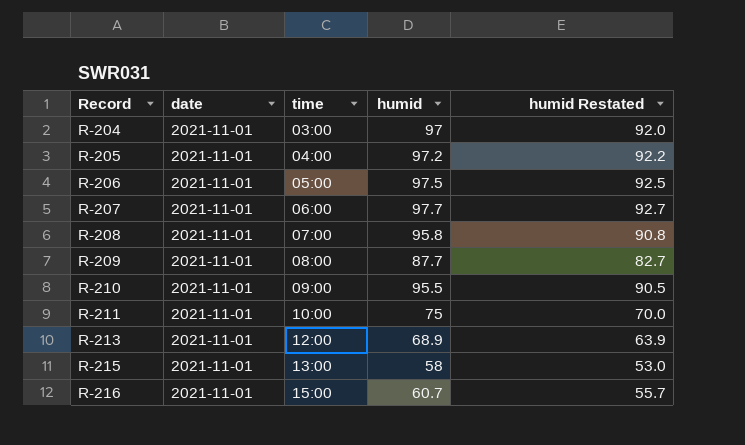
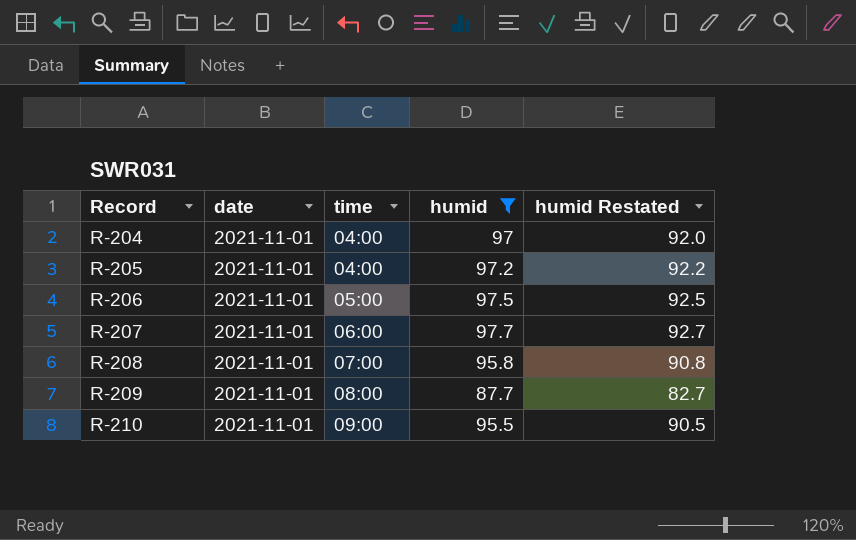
filter: none -> humid >= 87.7
R-204 | time: 03:00 -> 04:00

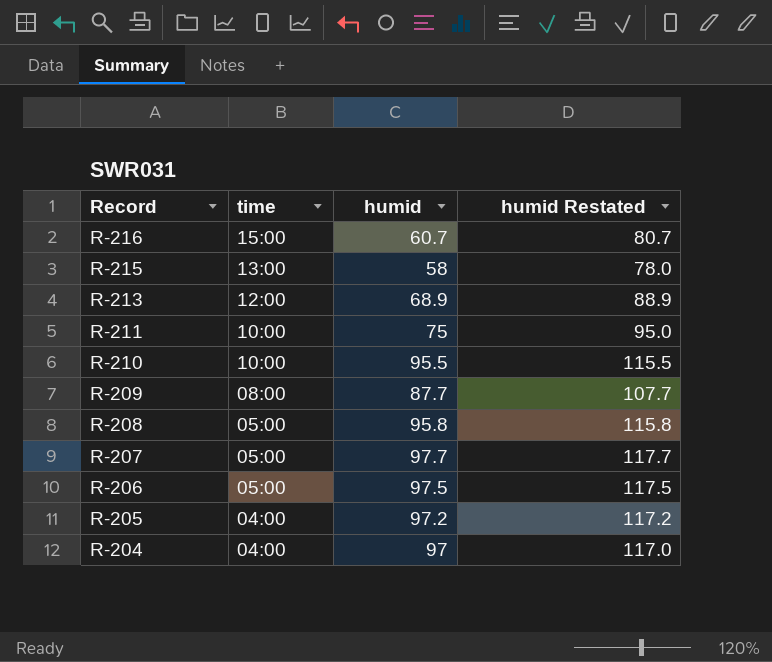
filter: humid >= 87.7 -> none
row order: Record ascending -> Record descending
column date | position: 2 -> none
column humid Restated | formula: [humid] - 5 -> [humid] + 20
R-210 | time: 09:00 -> 10:00
R-208 | time: 07:00 -> 05:00
R-207 | time: 06:00 -> 05:00

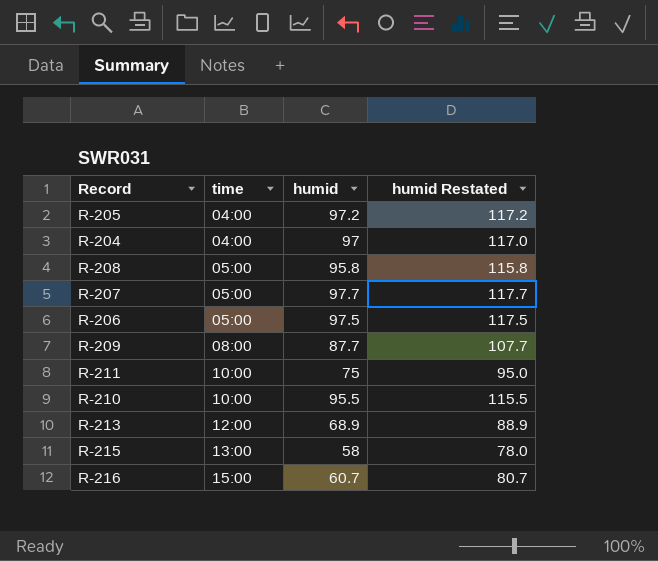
row order: Record descending -> time ascending

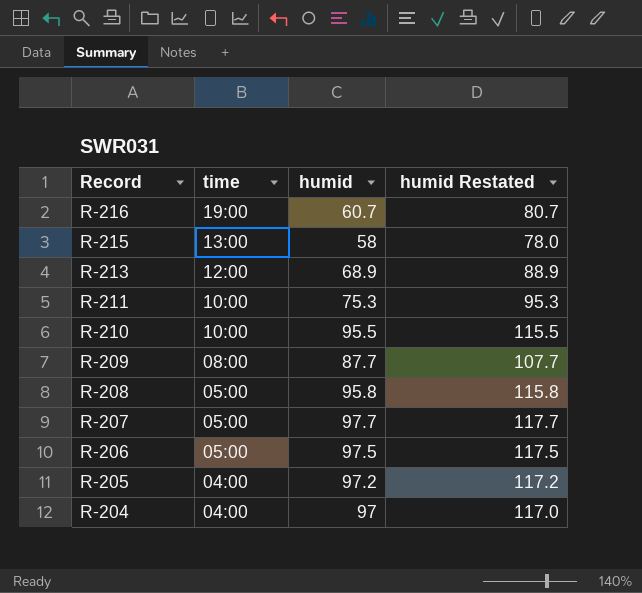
row order: time ascending -> Record descending
R-216 | time: 15:00 -> 19:00
R-211 | humid: 75 -> 75.3
R-211 | humid Restated: 95.0 -> 95.3

